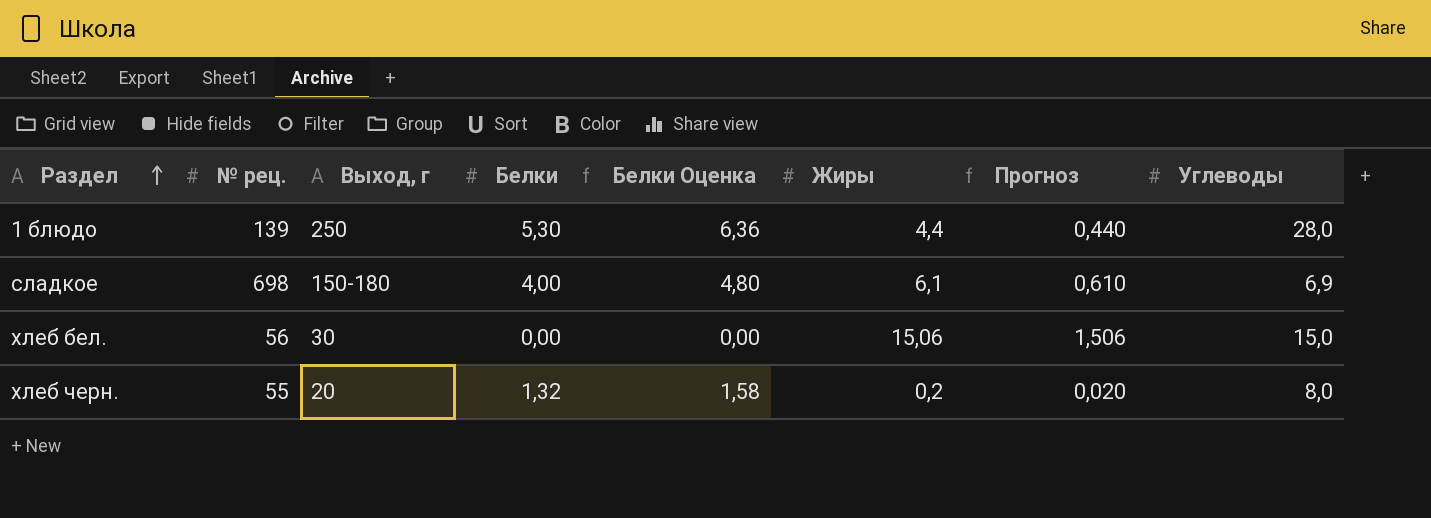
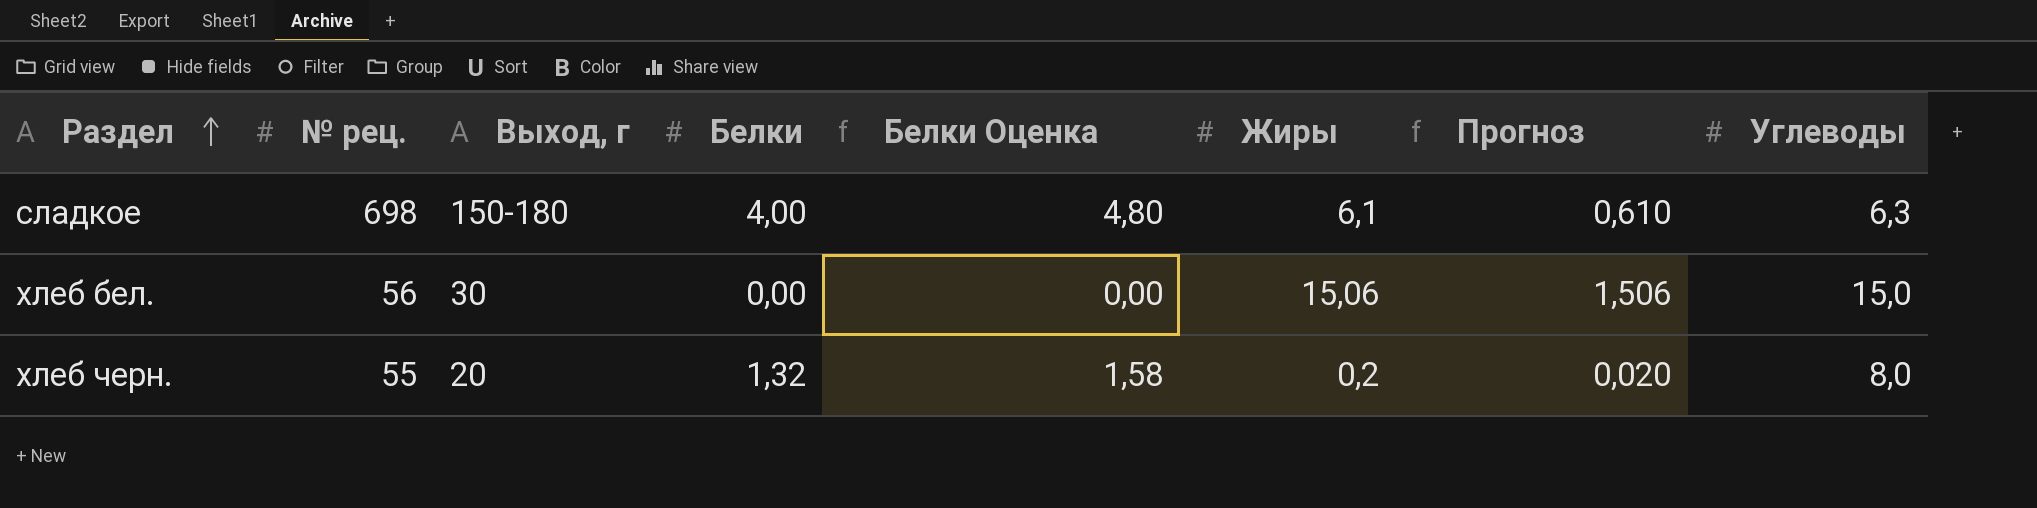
row 1 блюдо: 139 | 250 | 5,30 | 6,36 | 4,4 | 0,440 | 28,0 -> none
сладкое | Углеводы: 6,9 -> 6,3

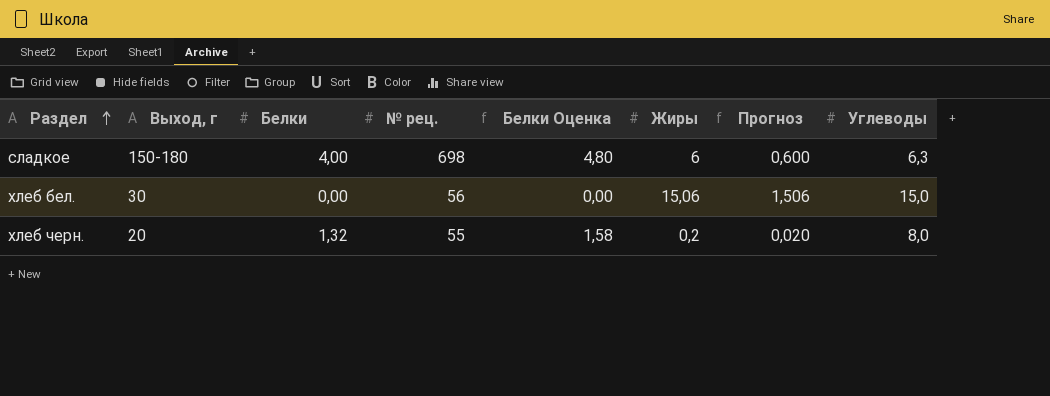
column № рец. | position: 2 -> 4
сладкое | Жиры: 6,1 -> 6
сладкое | Прогноз: 0,610 -> 0,600

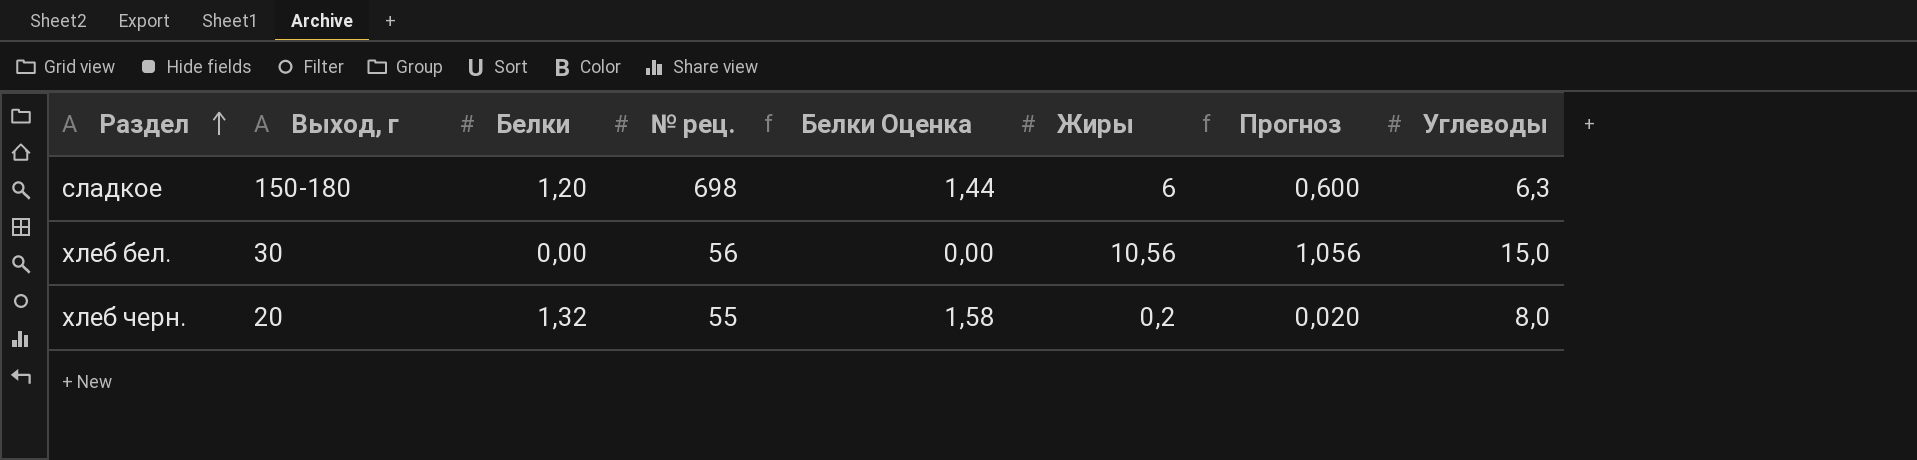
сладкое | Белки: 4,00 -> 1,20
сладкое | Белки Оценка: 4,80 -> 1,44
хлеб бел. | Жиры: 15,06 -> 10,56
хлеб бел. | Прогноз: 1,506 -> 1,056

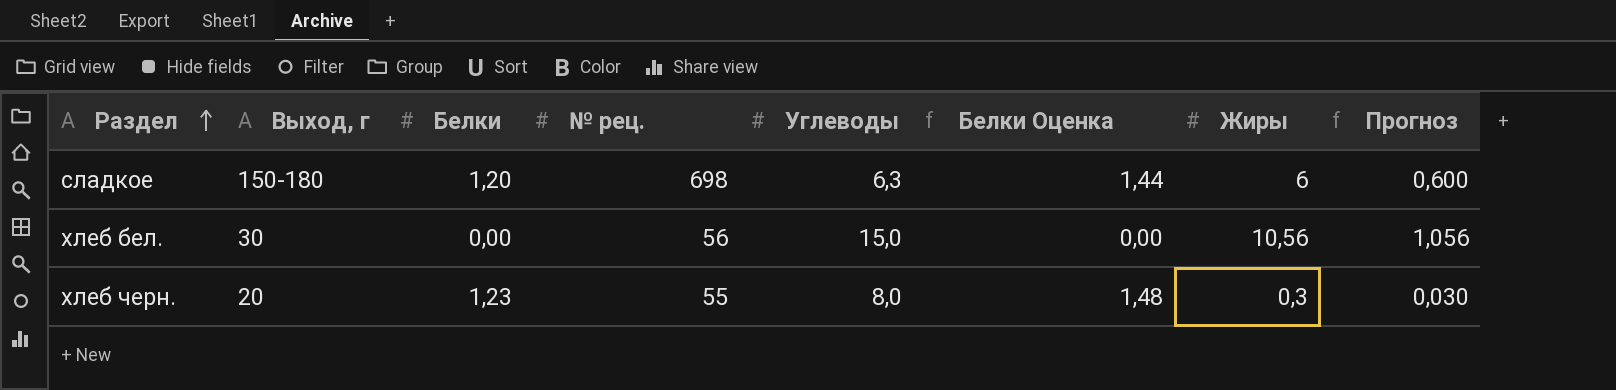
column Углеводы | position: 8 -> 5
хлеб черн. | Белки: 1,32 -> 1,23
хлеб черн. | Белки Оценка: 1,58 -> 1,48
хлеб черн. | Жиры: 0,2 -> 0,3
хлеб черн. | Прогноз: 0,020 -> 0,030

